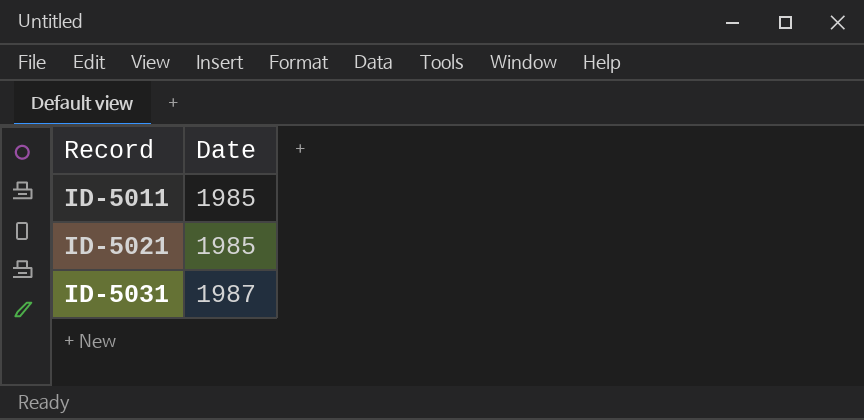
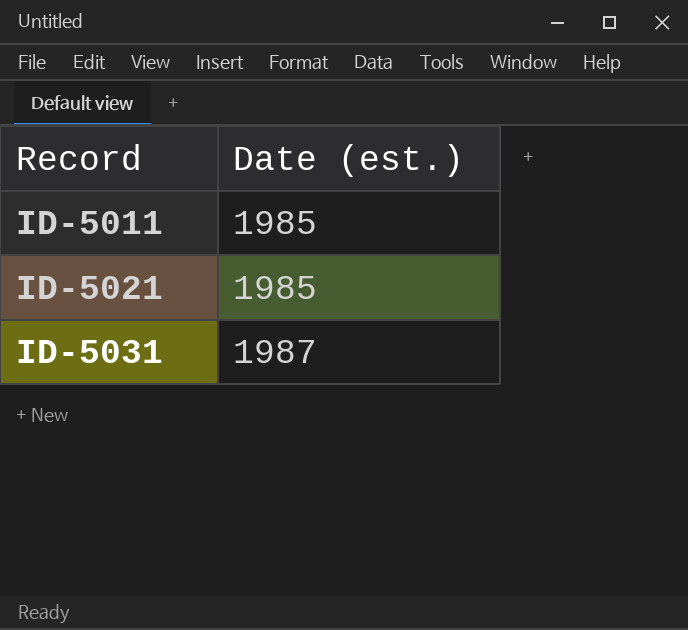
column name: Date -> Date (est.)

